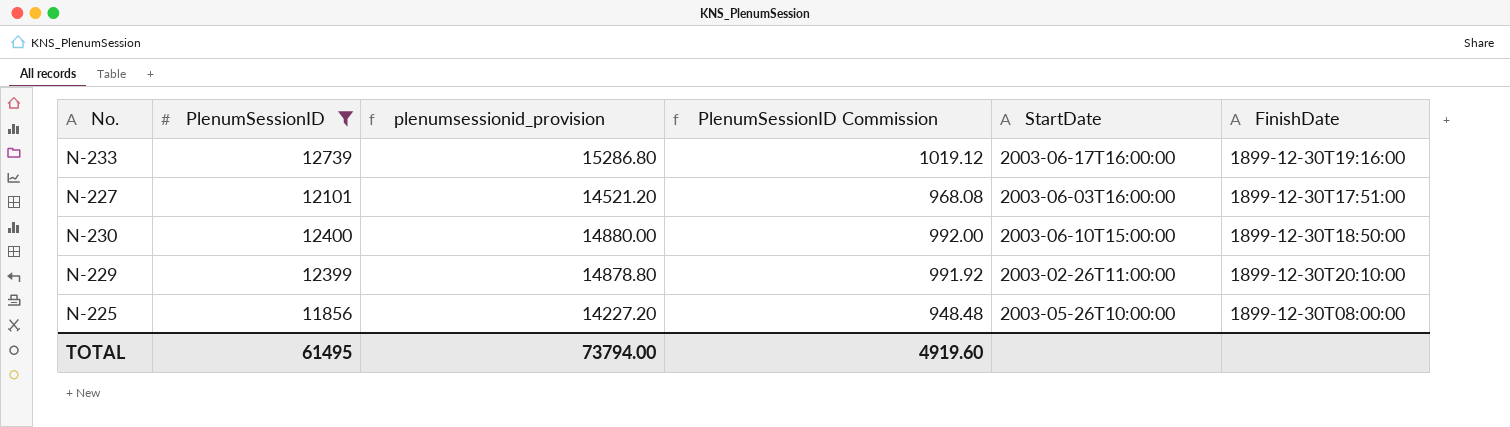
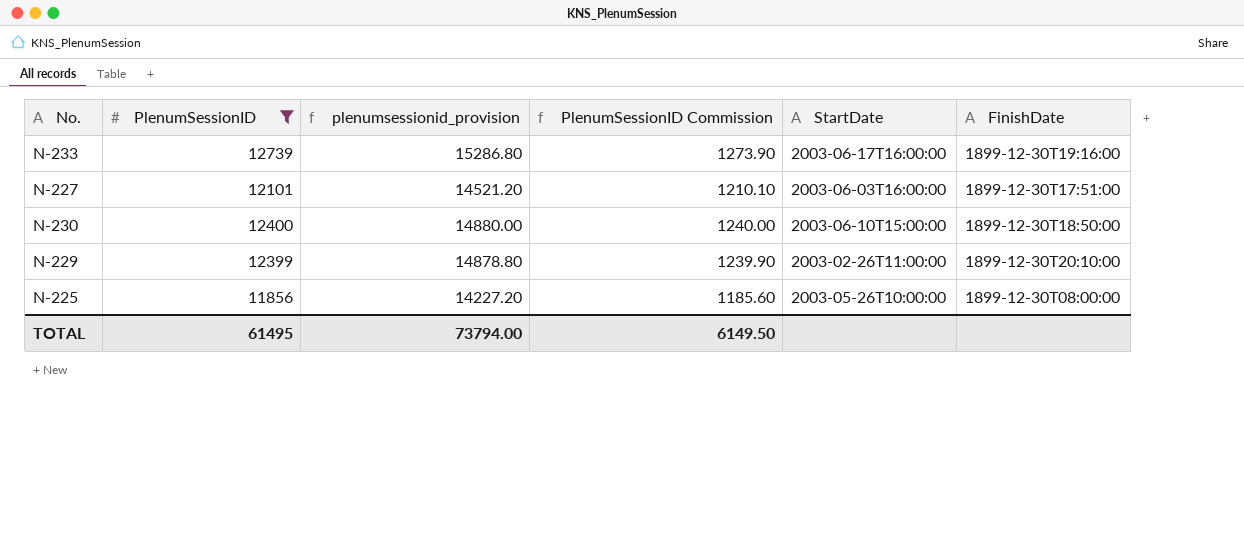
column PlenumSessionID Commission | formula: [PlenumSessionID] * 0.08 -> [PlenumSessionID] * 0.1
TOTAL | PlenumSessionID Commission: 4919.60 -> 6149.50

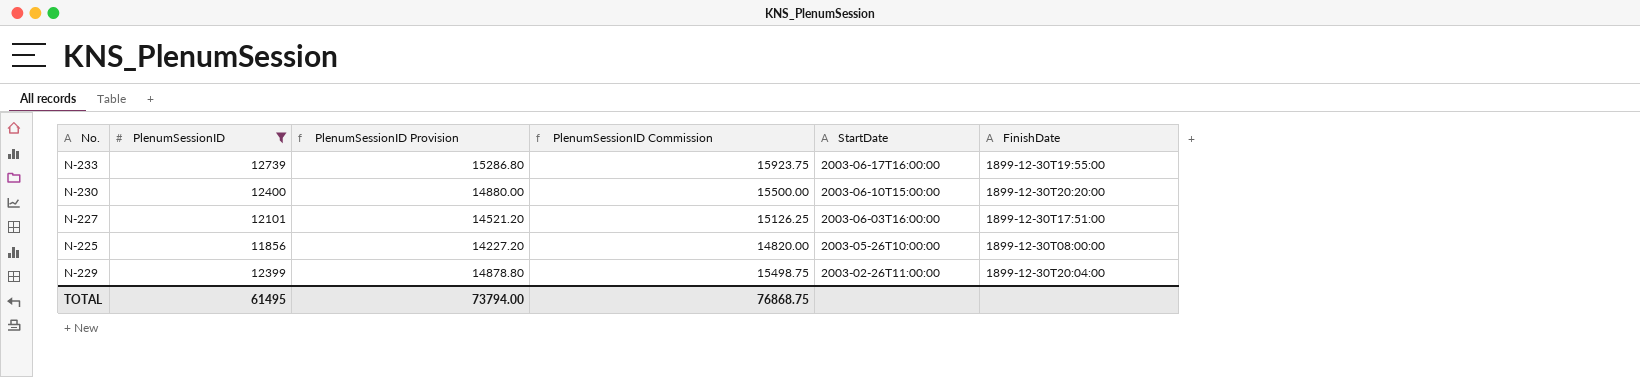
row order: none -> StartDate descending
column name: plenumsessionid_provision -> PlenumSessionID Provision
column PlenumSessionID Commission | formula: [PlenumSessionID] * 0.1 -> [PlenumSessionID] * 1.25
N-233 | FinishDate: 1899-12-30T19:16:00 -> 1899-12-30T19:55:00
N-230 | FinishDate: 1899-12-30T18:50:00 -> 1899-12-30T20:20:00
N-229 | FinishDate: 1899-12-30T20:10:00 -> 1899-12-30T20:04:00
TOTAL | PlenumSessionID Commission: 6149.50 -> 76868.75

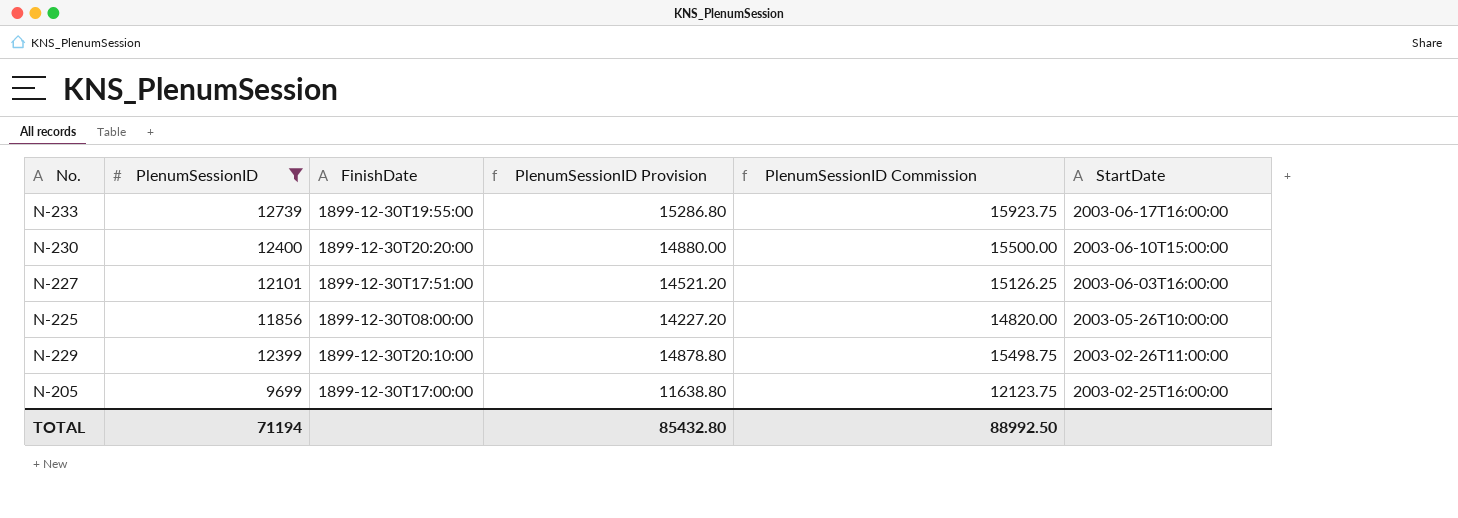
column FinishDate | position: 6 -> 3
N-229 | FinishDate: 1899-12-30T20:04:00 -> 1899-12-30T20:10:00
row N-205: none -> 9699 | 1899-12-30T17:00:00 | 11638.80 | 12123.75 | 2003-02-25T16:00:00
TOTAL | PlenumSessionID: 61495 -> 71194
TOTAL | PlenumSessionID Provision: 73794.00 -> 85432.80
TOTAL | PlenumSessionID Commission: 76868.75 -> 88992.50

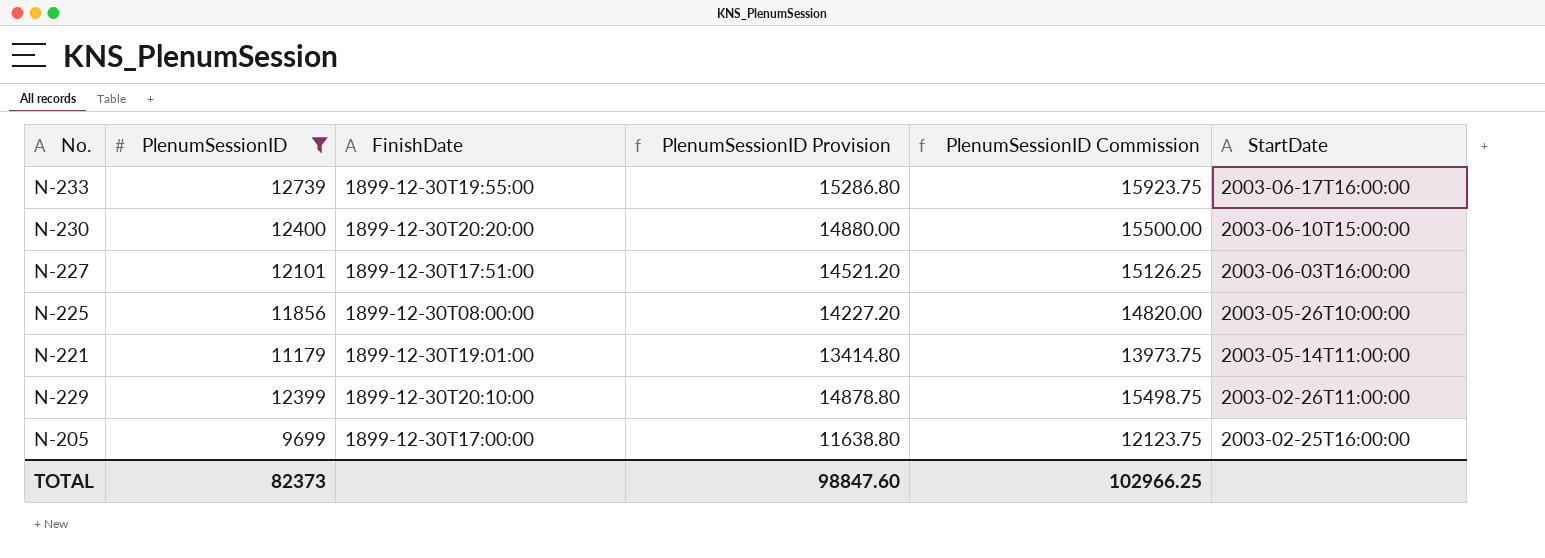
row N-221: none -> 11179 | 1899-12-30T19:01:00 | 13414.80 | 13973.75 | 2003-05-14T11:00:00
TOTAL | PlenumSessionID: 71194 -> 82373
TOTAL | PlenumSessionID Provision: 85432.80 -> 98847.60
TOTAL | PlenumSessionID Commission: 88992.50 -> 102966.25

